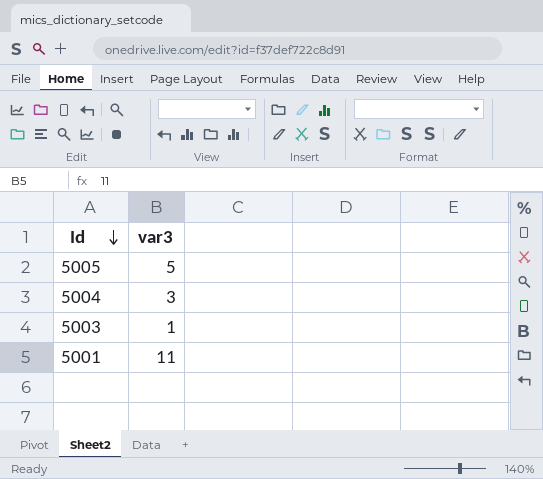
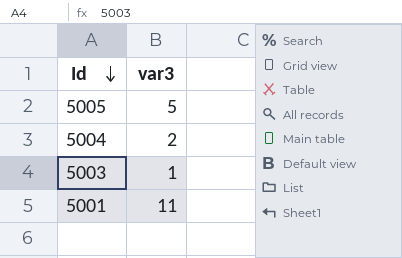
5004 | var3: 3 -> 2

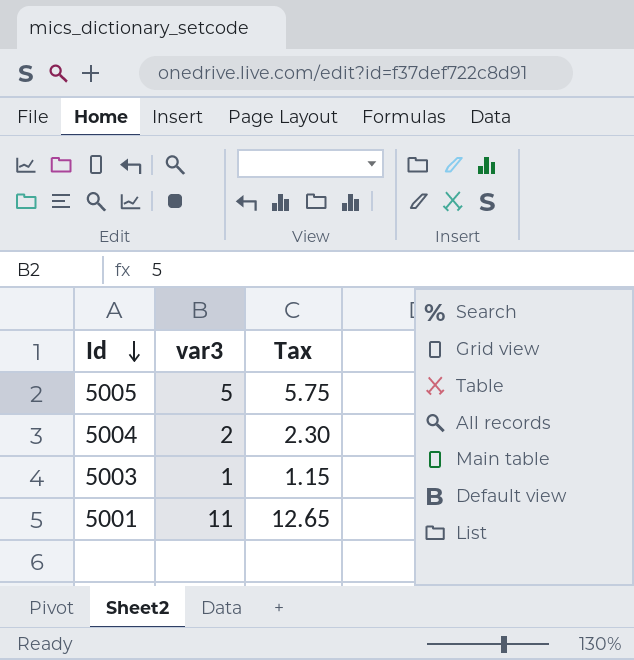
column Tax | formula: none -> [var3] * 1.15

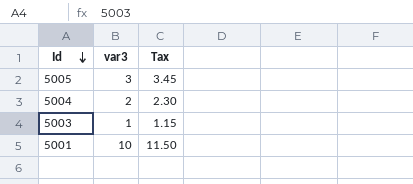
5005 | var3: 5 -> 3
5005 | Tax: 5.75 -> 3.45
5001 | var3: 11 -> 10
5001 | Tax: 12.65 -> 11.50

